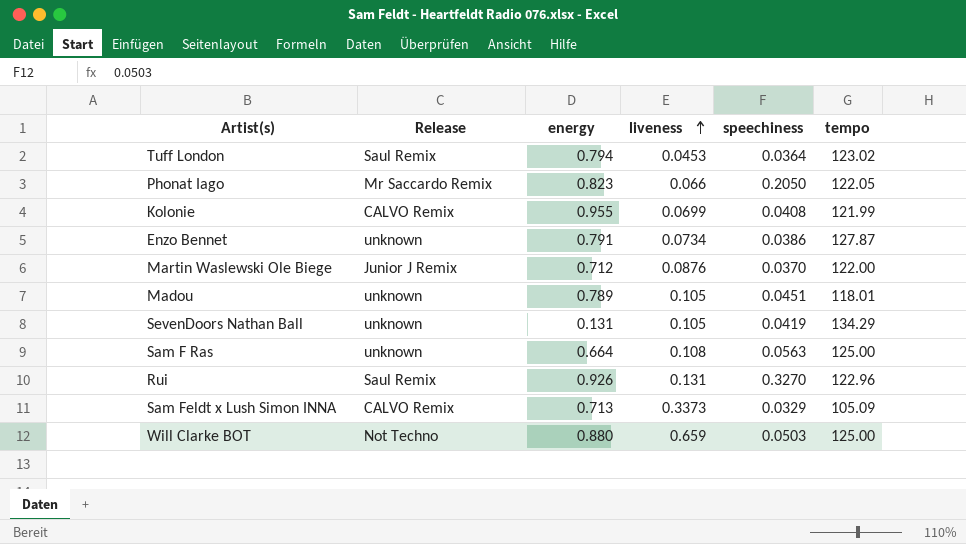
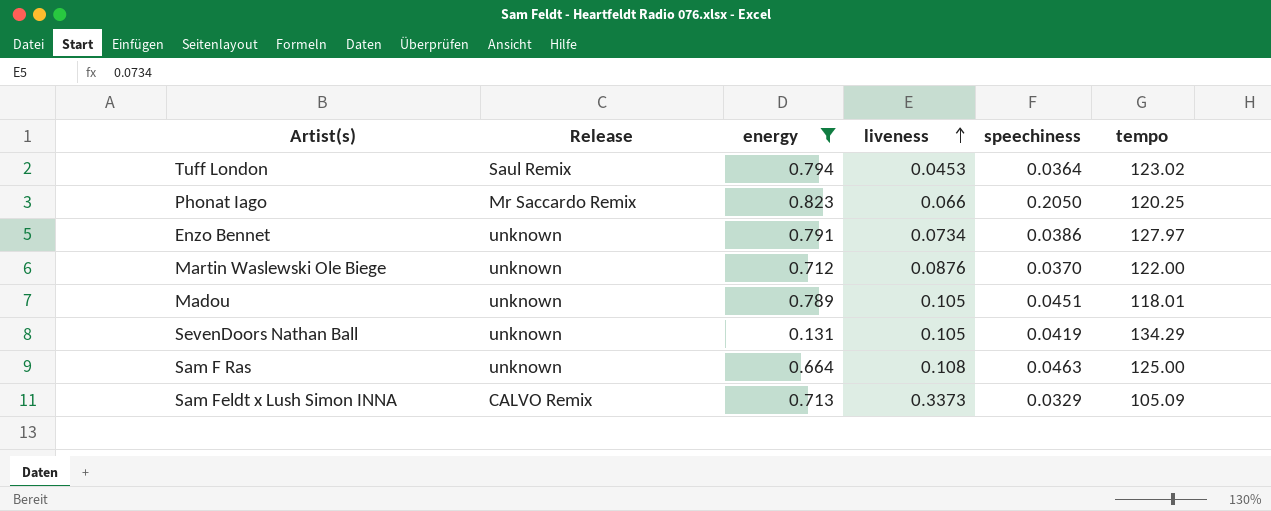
filter: none -> energy <= 0.823
Phonat Iago | tempo: 122.05 -> 120.25
Enzo Bennet | tempo: 127.87 -> 127.97
Martin Waslewski Ole Biege | Release: Junior J Remix -> unknown
Sam F Ras | speechiness: 0.0563 -> 0.0463

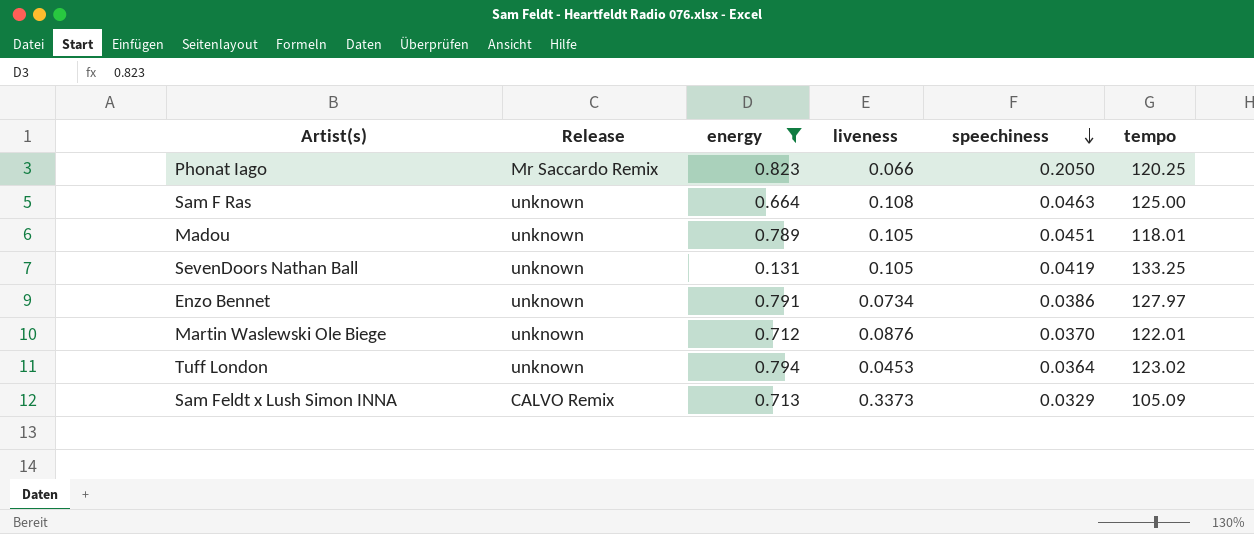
row order: liveness ascending -> speechiness descending
SevenDoors Nathan Ball | tempo: 134.29 -> 133.25
Martin Waslewski Ole Biege | tempo: 122.00 -> 122.01
Tuff London | Release: Saul Remix -> unknown

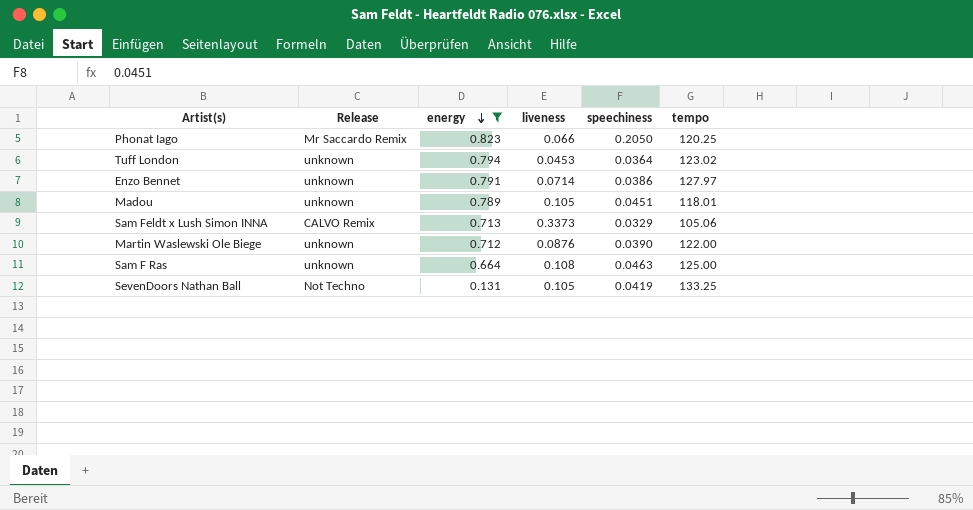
row order: speechiness descending -> energy descending
Enzo Bennet | liveness: 0.0734 -> 0.0714
Sam Feldt x Lush Simon INNA | tempo: 105.09 -> 105.06
Martin Waslewski Ole Biege | speechiness: 0.0370 -> 0.0390
Martin Waslewski Ole Biege | tempo: 122.01 -> 122.00
SevenDoors Nathan Ball | Release: unknown -> Not Techno

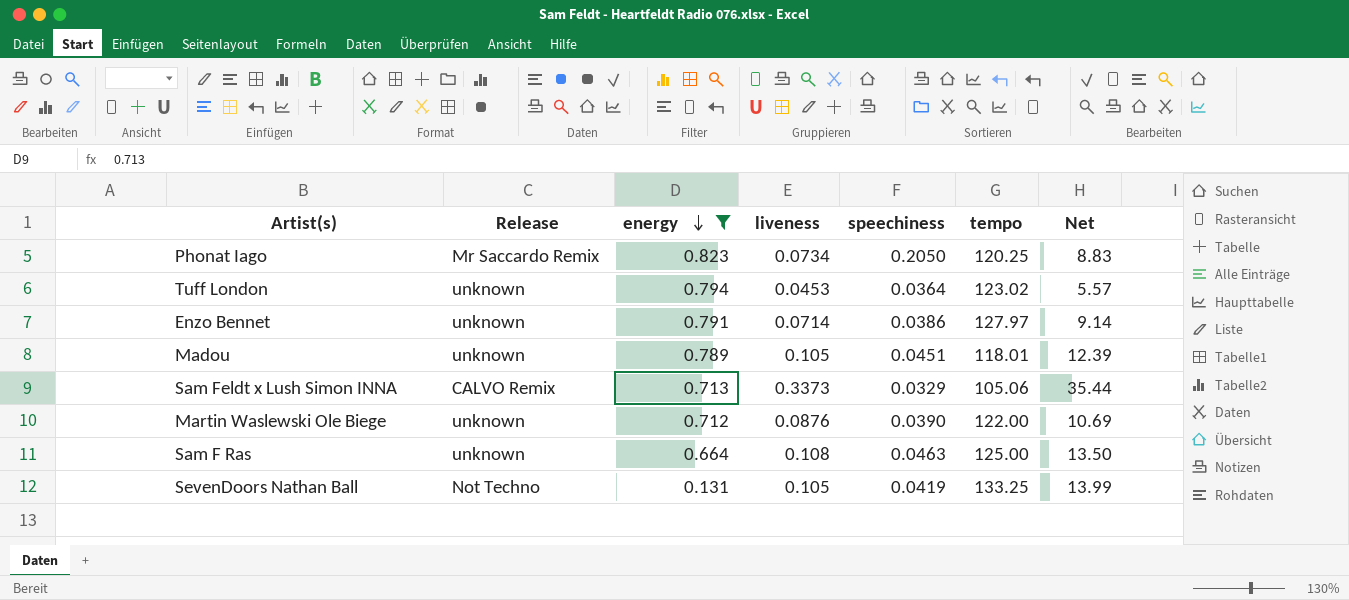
column Net | formula: none -> [liveness] * [tempo]
Phonat Iago | liveness: 0.066 -> 0.0734

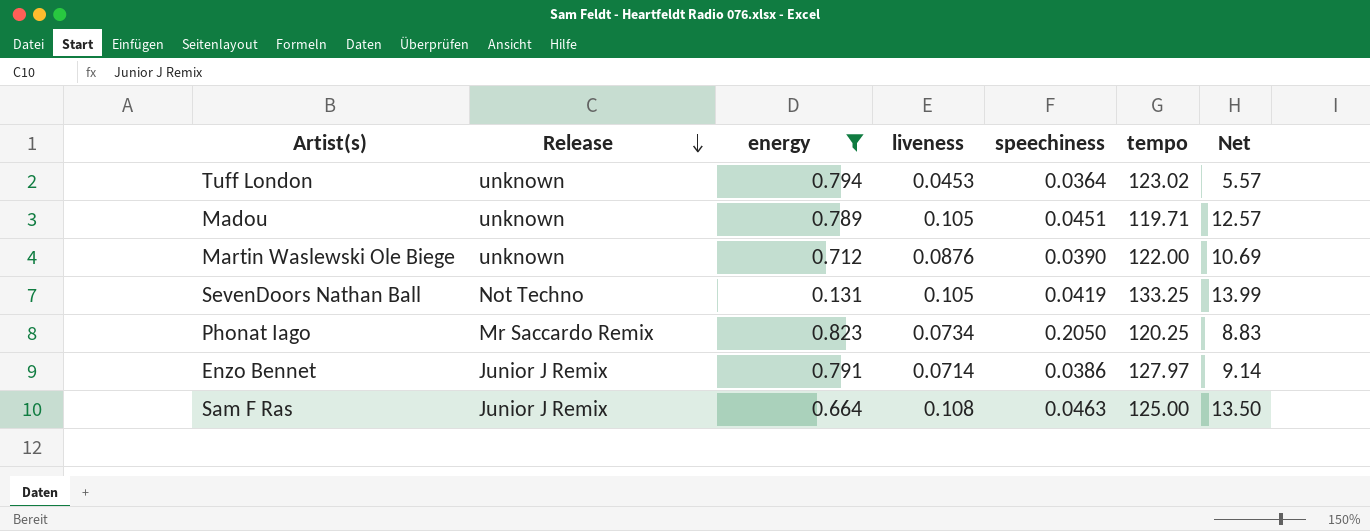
row order: energy descending -> Release descending
row Sam Feldt x Lush Simon INNA: CALVO Remix | 0.713 | 0.3373 | 0.0329 | 105.06 | 35.44 -> none
Madou | tempo: 118.01 -> 119.71
Madou | Net: 12.39 -> 12.57
Enzo Bennet | Release: unknown -> Junior J Remix
Sam F Ras | Release: unknown -> Junior J Remix

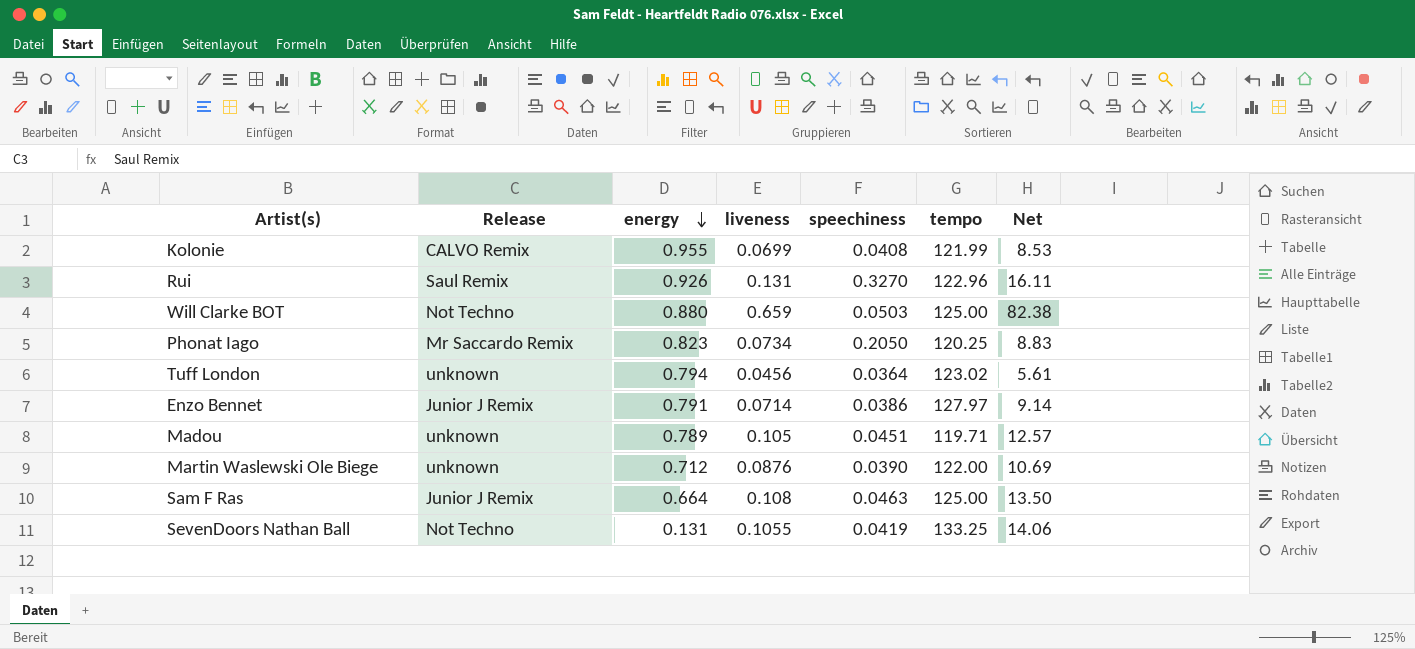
filter: energy <= 0.823 -> none
row order: Release descending -> energy descending
Tuff London | liveness: 0.0453 -> 0.0456
Tuff London | Net: 5.57 -> 5.61
SevenDoors Nathan Ball | liveness: 0.105 -> 0.1055
SevenDoors Nathan Ball | Net: 13.99 -> 14.06

